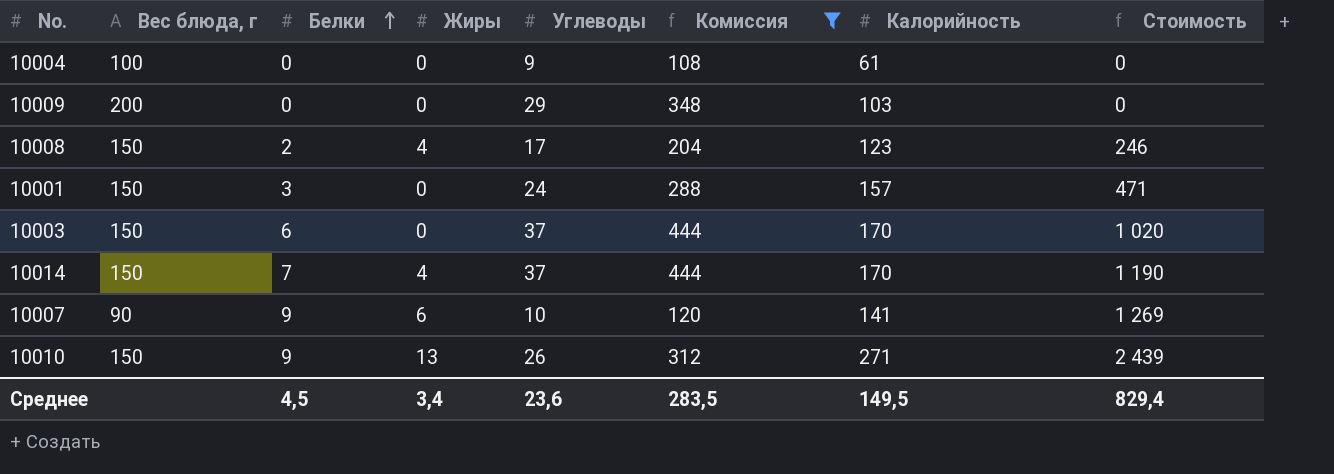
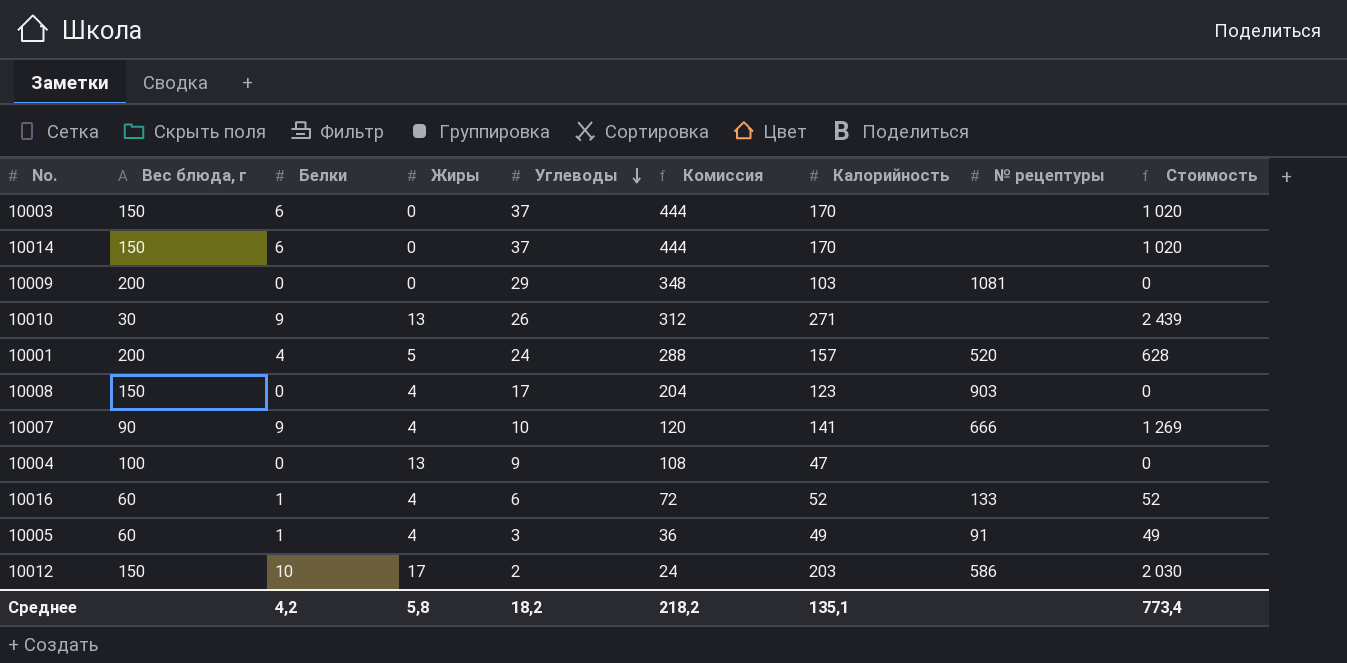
filter: Комиссия >= 108 -> none
row order: Белки ascending -> Углеводы descending
column № рецептуры | position: none -> 8
10014 | Белки: 7 -> 6
10014 | Жиры: 4 -> 0
10014 | Стоимость: 1 190 -> 1 020
10010 | Вес блюда, г: 150 -> 30
10001 | Вес блюда, г: 150 -> 200
10001 | Белки: 3 -> 4
10001 | Жиры: 0 -> 5
10001 | Стоимость: 471 -> 628
10008 | Белки: 2 -> 0
10008 | Стоимость: 246 -> 0
10007 | Жиры: 6 -> 4
10004 | Жиры: 0 -> 13
10004 | Калорийность: 61 -> 47
Среднее | Белки: 4,5 -> 4,2
Среднее | Жиры: 3,4 -> 5,8
Среднее | Углеводы: 23,6 -> 18,2
Среднее | Комиссия: 283,5 -> 218,2
Среднее | Калорийность: 149,5 -> 135,1
Среднее | Стоимость: 829,4 -> 773,4

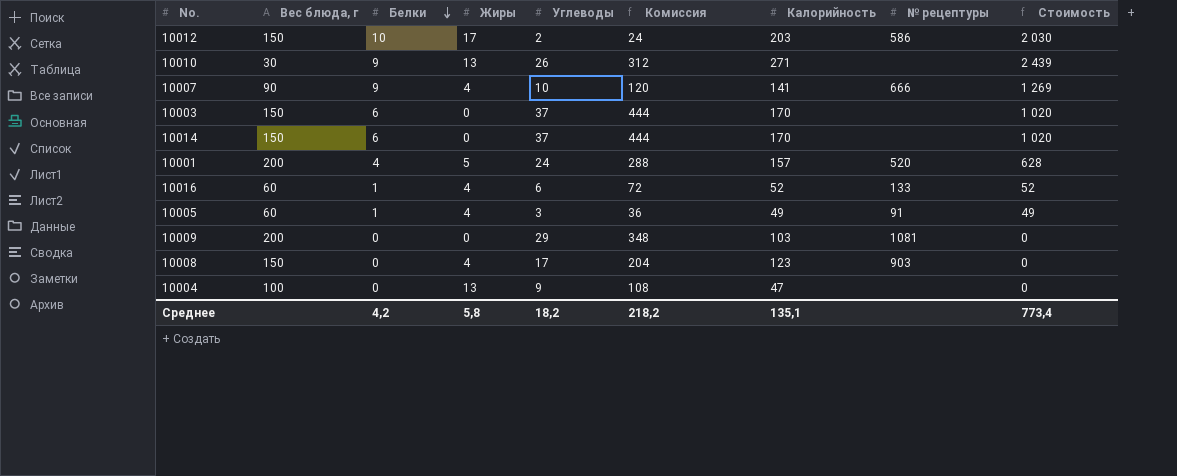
row order: Углеводы descending -> Белки descending

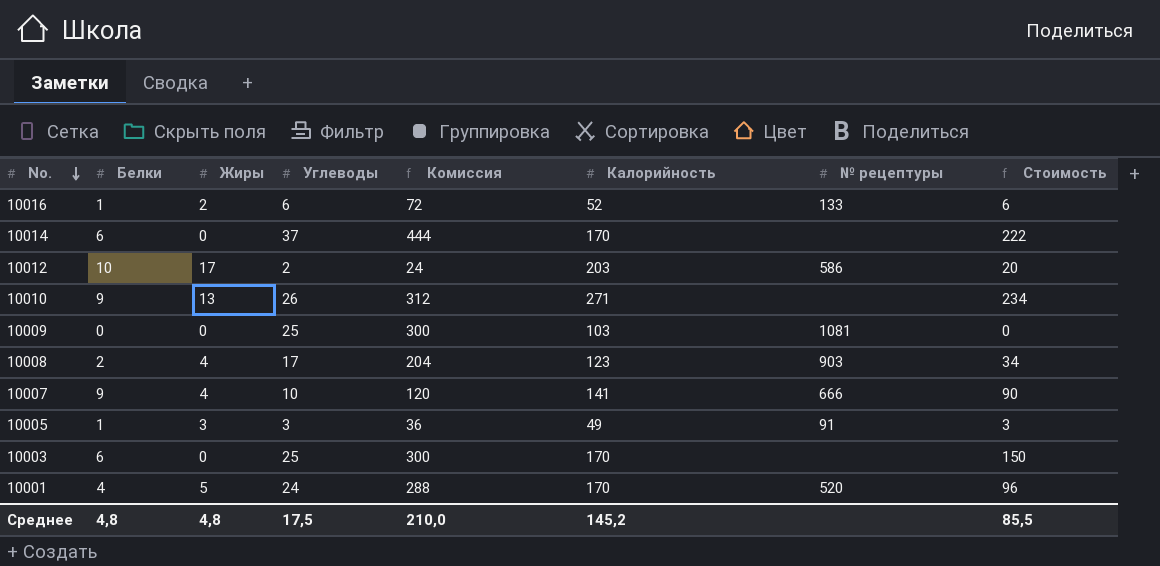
row order: Белки descending -> No. descending
column Вес блюда, г | position: 2 -> none
column Стоимость | formula: [Белки] * [Калорийность] -> [Белки] * [Углеводы]
row 10004: 100 | 0 | 13 | 9 | 108 | 47 | none | 0 -> none
10016 | Жиры: 4 -> 2
10009 | Углеводы: 29 -> 25
10009 | Комиссия: 348 -> 300
10008 | Белки: 0 -> 2
10005 | Жиры: 4 -> 3
10003 | Углеводы: 37 -> 25
10003 | Комиссия: 444 -> 300
10001 | Калорийность: 157 -> 170
Среднее | Белки: 4,2 -> 4,8
Среднее | Жиры: 5,8 -> 4,8
Среднее | Углеводы: 18,2 -> 17,5
Среднее | Комиссия: 218,2 -> 210,0
Среднее | Калорийность: 135,1 -> 145,2
Среднее | Стоимость: 773,4 -> 85,5

